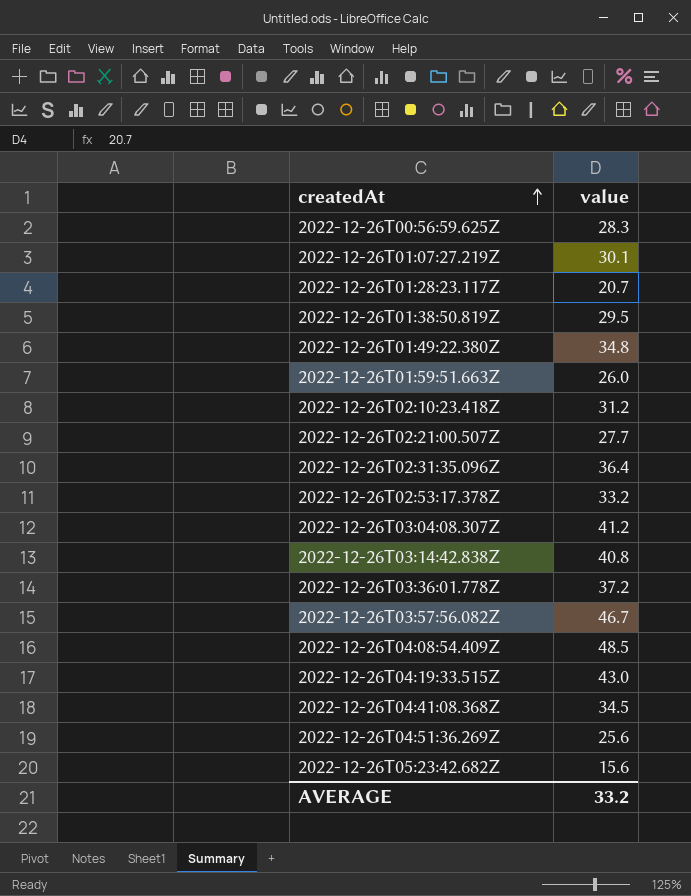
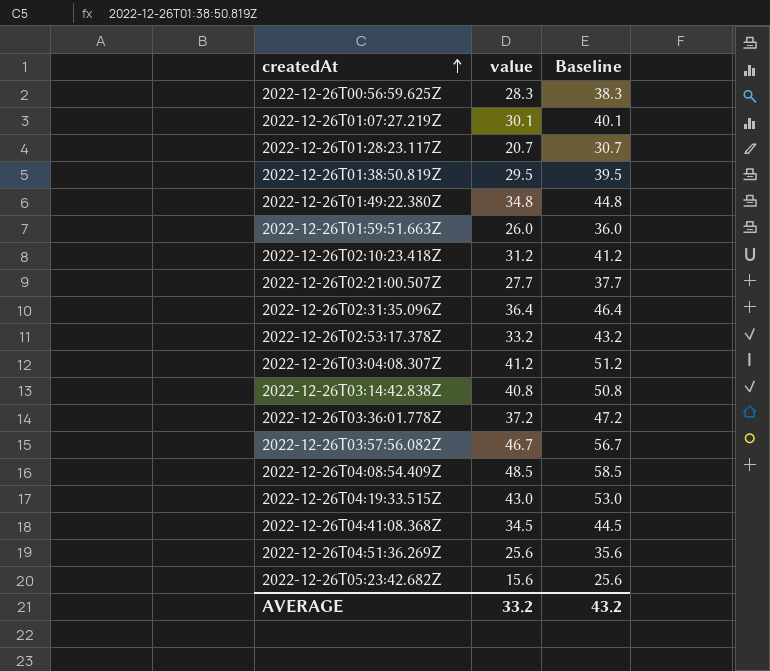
column Baseline | formula: none -> [value] + 10

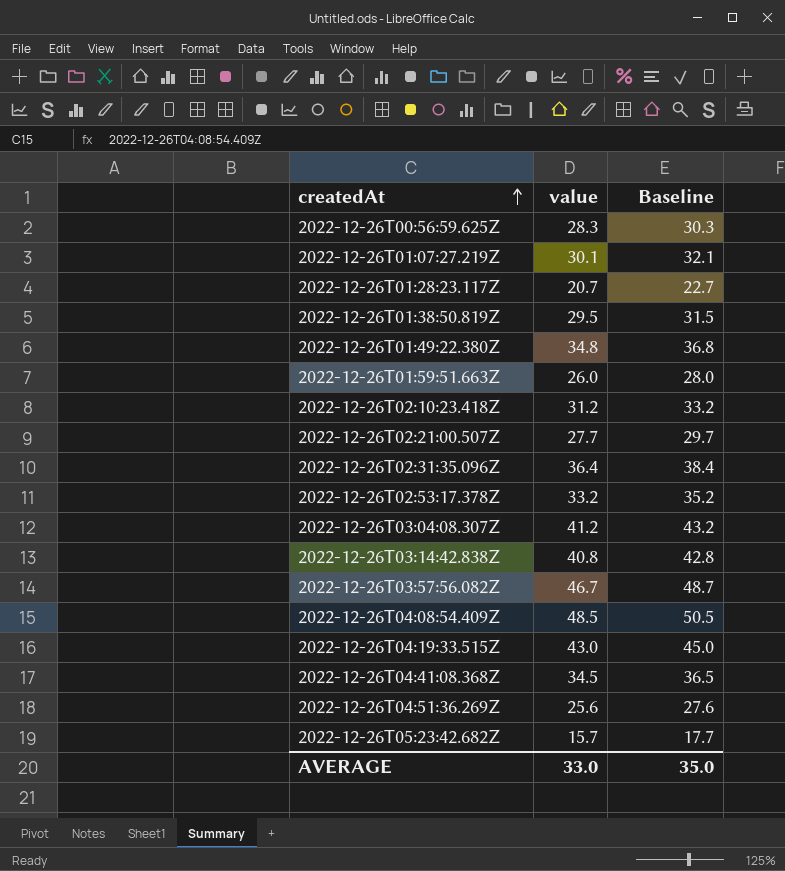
column Baseline | formula: [value] + 10 -> [value] + 2
row 2022-12-26T03:36:01.778Z: 37.2 | 47.2 -> none
2022-12-26T05:23:42.682Z | value: 15.6 -> 15.7
AVERAGE | value: 33.2 -> 33.0
AVERAGE | Baseline: 43.2 -> 35.0

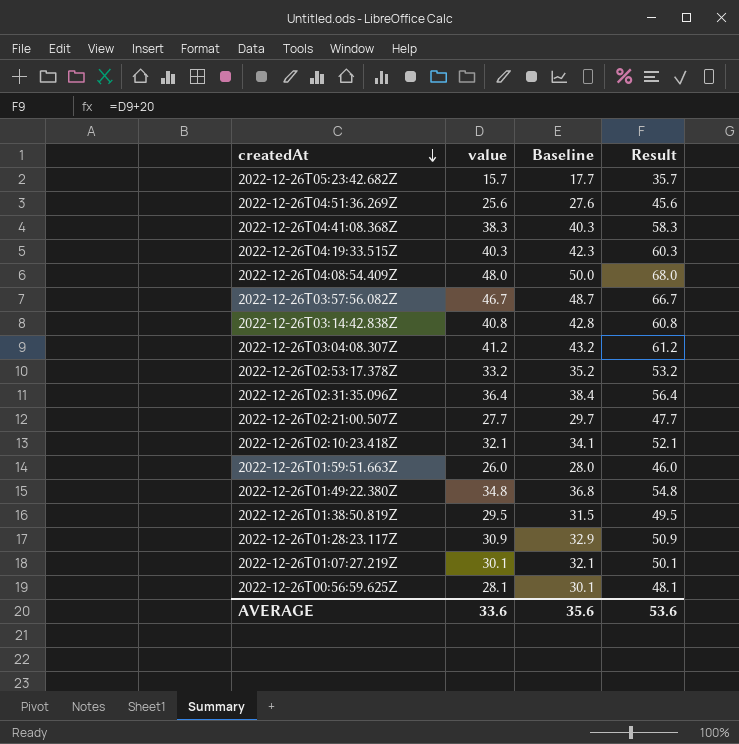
row order: createdAt ascending -> createdAt descending
column Result | formula: none -> [value] + 20
2022-12-26T04:41:08.368Z | value: 34.5 -> 38.3
2022-12-26T04:41:08.368Z | Baseline: 36.5 -> 40.3
2022-12-26T04:19:33.515Z | value: 43.0 -> 40.3
2022-12-26T04:19:33.515Z | Baseline: 45.0 -> 42.3
2022-12-26T04:08:54.409Z | value: 48.5 -> 48.0
2022-12-26T04:08:54.409Z | Baseline: 50.5 -> 50.0
2022-12-26T02:10:23.418Z | value: 31.2 -> 32.1
2022-12-26T02:10:23.418Z | Baseline: 33.2 -> 34.1
2022-12-26T01:28:23.117Z | value: 20.7 -> 30.9
2022-12-26T01:28:23.117Z | Baseline: 22.7 -> 32.9
2022-12-26T00:56:59.625Z | value: 28.3 -> 28.1
2022-12-26T00:56:59.625Z | Baseline: 30.3 -> 30.1
AVERAGE | value: 33.0 -> 33.6
AVERAGE | Baseline: 35.0 -> 35.6

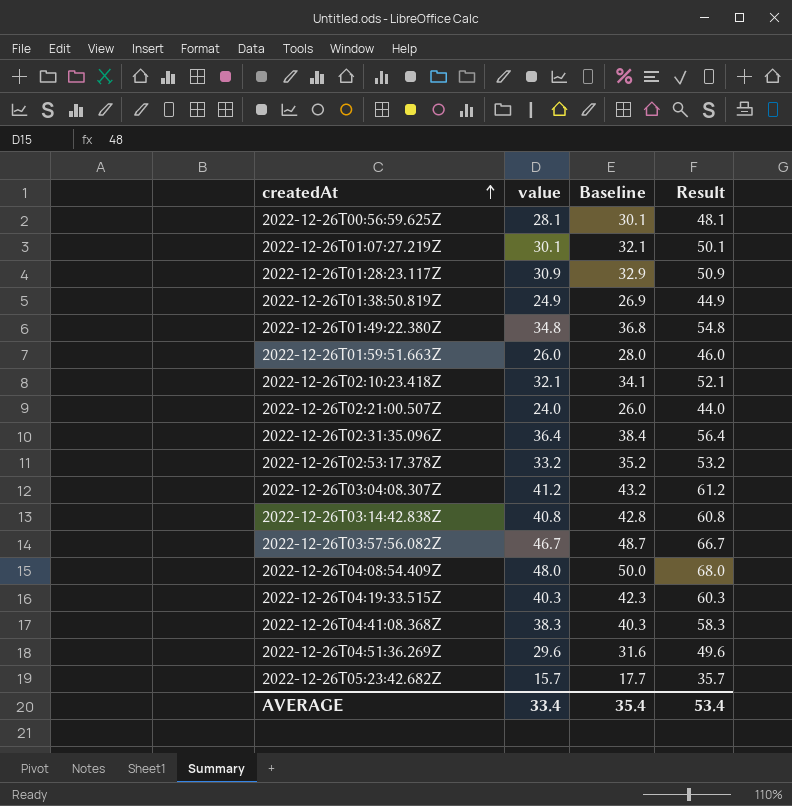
row order: createdAt descending -> createdAt ascending
2022-12-26T01:38:50.819Z | value: 29.5 -> 24.9
2022-12-26T01:38:50.819Z | Baseline: 31.5 -> 26.9
2022-12-26T01:38:50.819Z | Result: 49.5 -> 44.9
2022-12-26T02:21:00.507Z | value: 27.7 -> 24.0
2022-12-26T02:21:00.507Z | Baseline: 29.7 -> 26.0
2022-12-26T02:21:00.507Z | Result: 47.7 -> 44.0
2022-12-26T04:51:36.269Z | value: 25.6 -> 29.6
2022-12-26T04:51:36.269Z | Baseline: 27.6 -> 31.6
2022-12-26T04:51:36.269Z | Result: 45.6 -> 49.6
AVERAGE | value: 33.6 -> 33.4
AVERAGE | Baseline: 35.6 -> 35.4
AVERAGE | Result: 53.6 -> 53.4

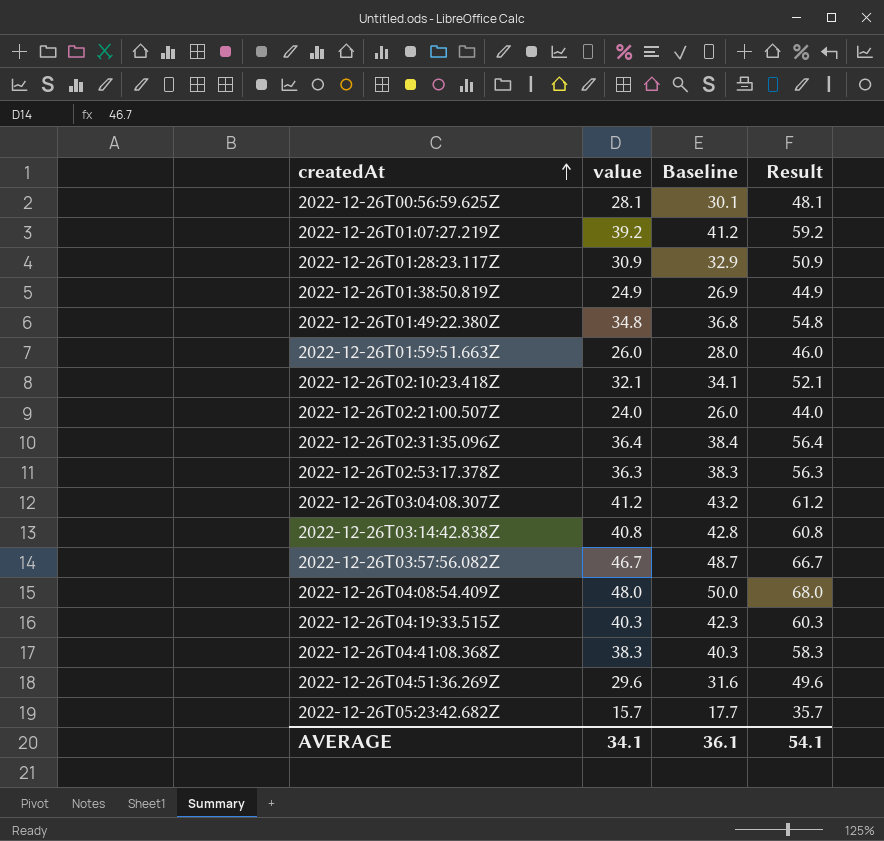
2022-12-26T01:07:27.219Z | value: 30.1 -> 39.2
2022-12-26T01:07:27.219Z | Baseline: 32.1 -> 41.2
2022-12-26T01:07:27.219Z | Result: 50.1 -> 59.2
2022-12-26T02:53:17.378Z | value: 33.2 -> 36.3
2022-12-26T02:53:17.378Z | Baseline: 35.2 -> 38.3
2022-12-26T02:53:17.378Z | Result: 53.2 -> 56.3
AVERAGE | value: 33.4 -> 34.1
AVERAGE | Baseline: 35.4 -> 36.1
AVERAGE | Result: 53.4 -> 54.1

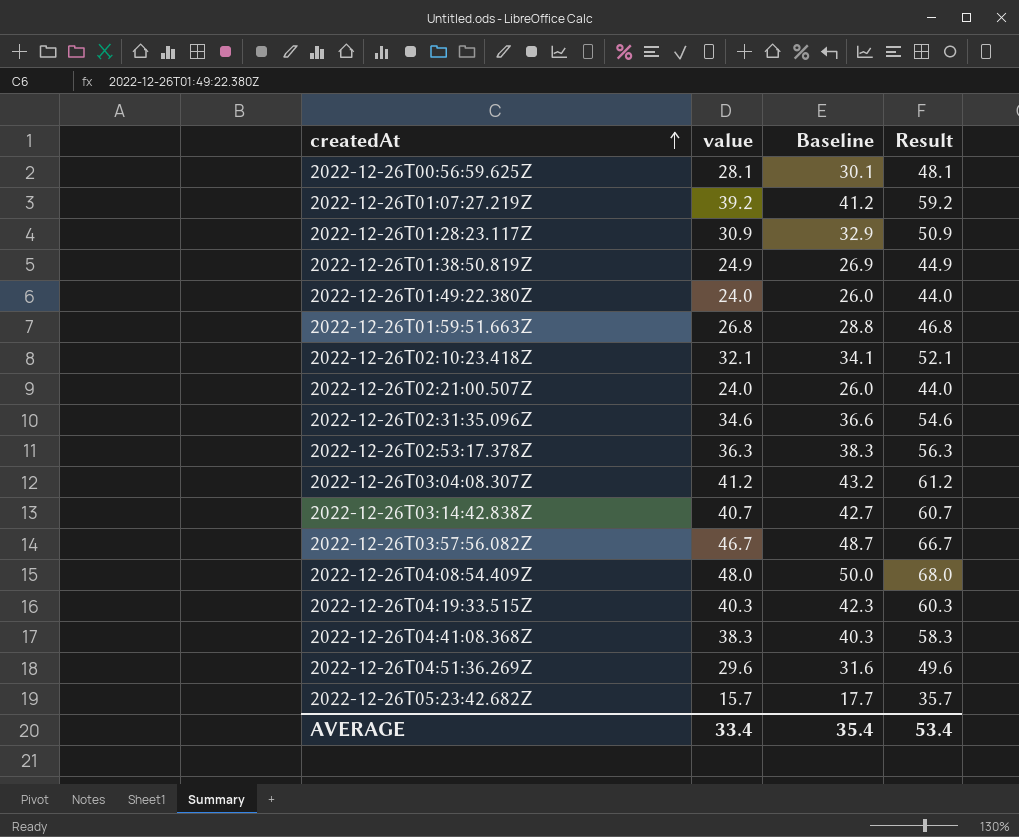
2022-12-26T01:49:22.380Z | value: 34.8 -> 24.0
2022-12-26T01:49:22.380Z | Baseline: 36.8 -> 26.0
2022-12-26T01:49:22.380Z | Result: 54.8 -> 44.0
2022-12-26T01:59:51.663Z | value: 26.0 -> 26.8
2022-12-26T01:59:51.663Z | Baseline: 28.0 -> 28.8
2022-12-26T01:59:51.663Z | Result: 46.0 -> 46.8
2022-12-26T02:31:35.096Z | value: 36.4 -> 34.6
2022-12-26T02:31:35.096Z | Baseline: 38.4 -> 36.6
2022-12-26T02:31:35.096Z | Result: 56.4 -> 54.6
2022-12-26T03:14:42.838Z | value: 40.8 -> 40.7
2022-12-26T03:14:42.838Z | Baseline: 42.8 -> 42.7
2022-12-26T03:14:42.838Z | Result: 60.8 -> 60.7
AVERAGE | value: 34.1 -> 33.4
AVERAGE | Baseline: 36.1 -> 35.4
AVERAGE | Result: 54.1 -> 53.4

